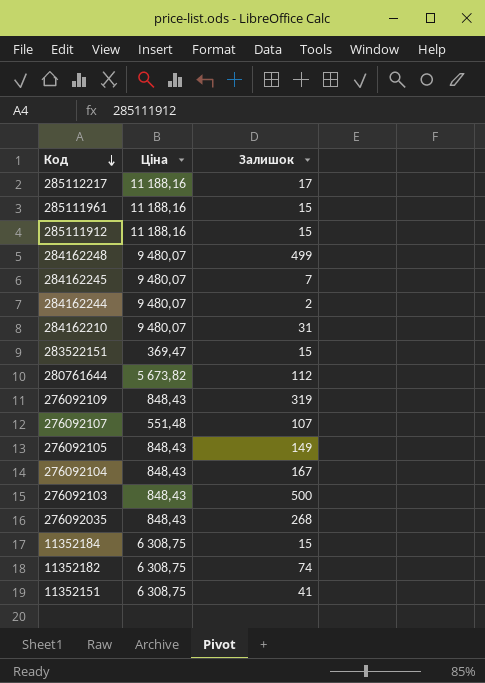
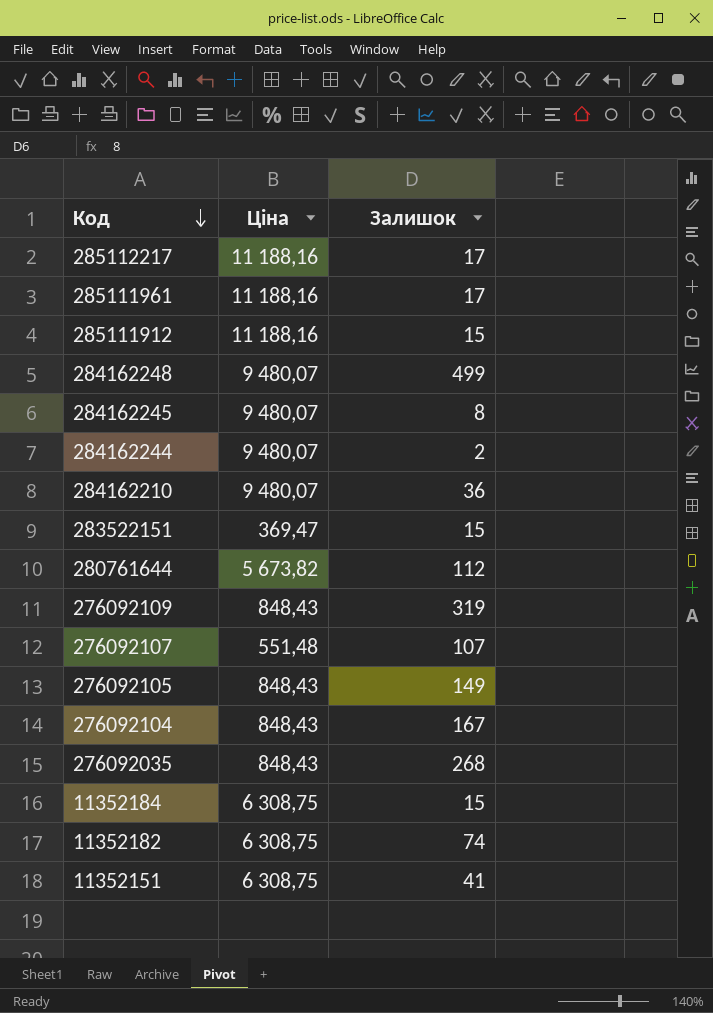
row 276092103: 848,43 | 500 -> none
285111961 | Залишок: 15 -> 17
284162245 | Залишок: 7 -> 8
284162210 | Залишок: 31 -> 36

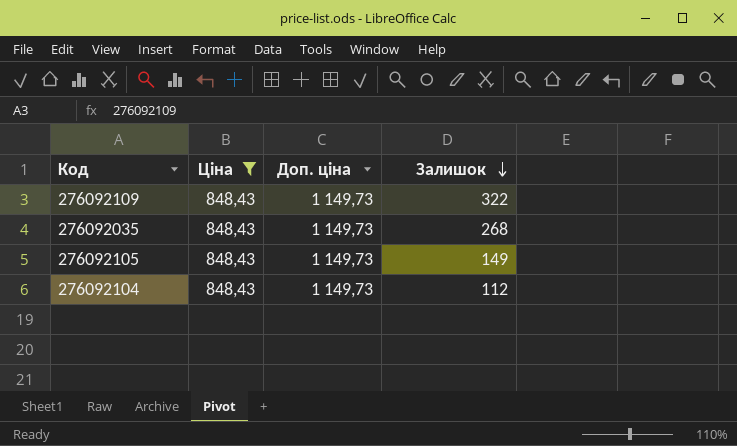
filter: none -> Ціна = 848,43
row order: Код descending -> Залишок descending
column Доп. ціна | position: none -> 3
276092109 | Залишок: 319 -> 322
276092104 | Залишок: 167 -> 112

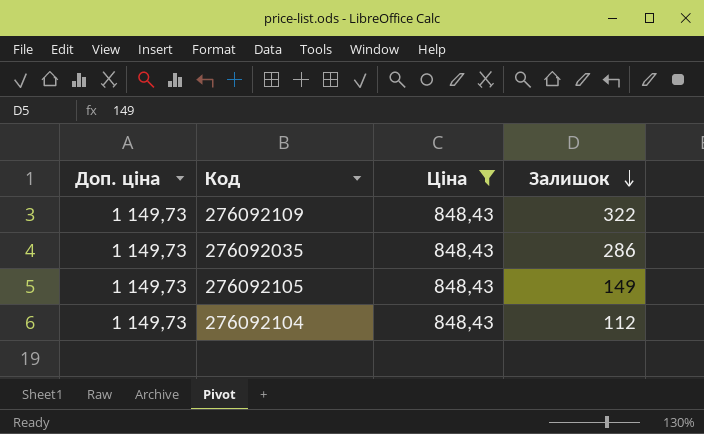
column Доп. ціна | position: 3 -> 1
276092035 | Залишок: 268 -> 286

